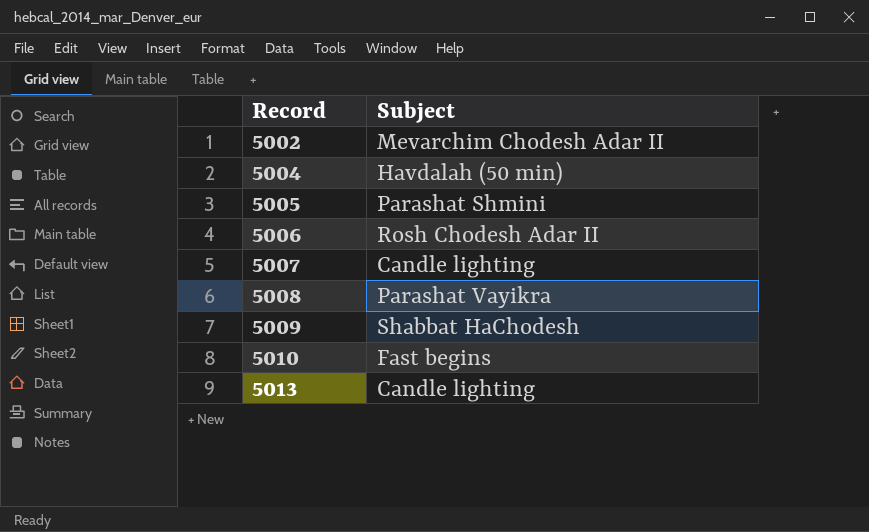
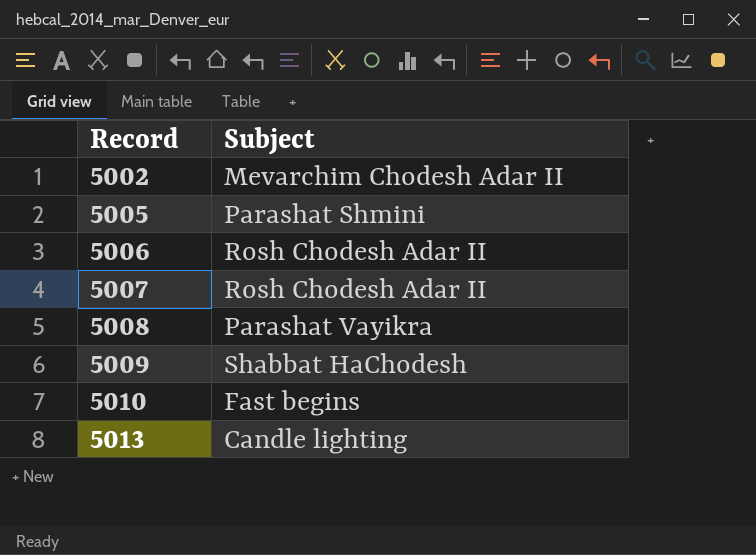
row 5004: Havdalah (50 min) -> none
5007 | Subject: Candle lighting -> Rosh Chodesh Adar II

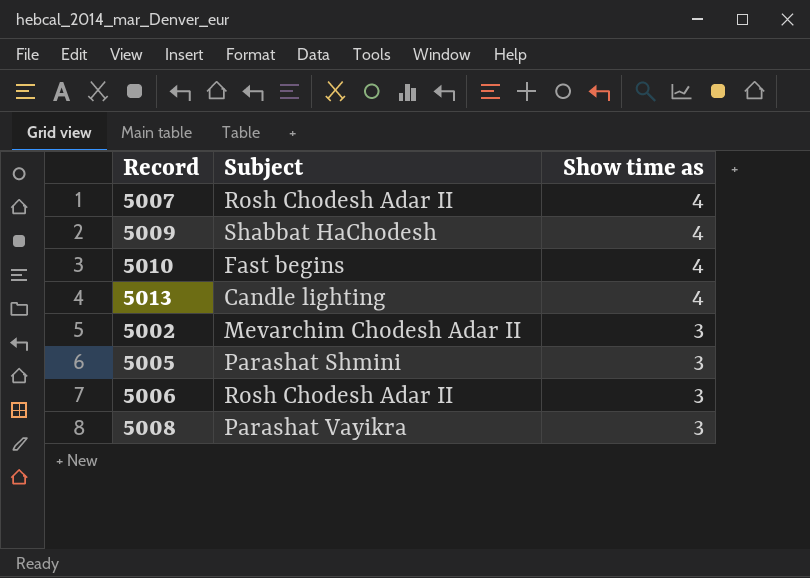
row order: Record ascending -> Show time as descending
column Show time as | position: none -> 3

